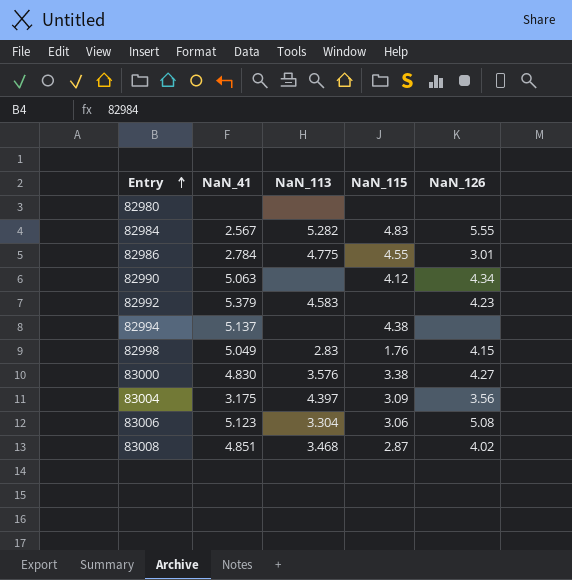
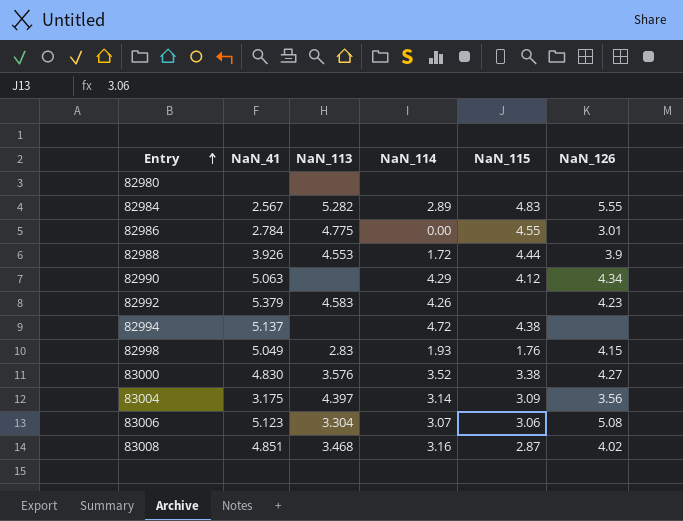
column NaN_114 | position: none -> 4
row 82988: none -> 3.926 | 4.553 | 1.72 | 4.44 | 3.9

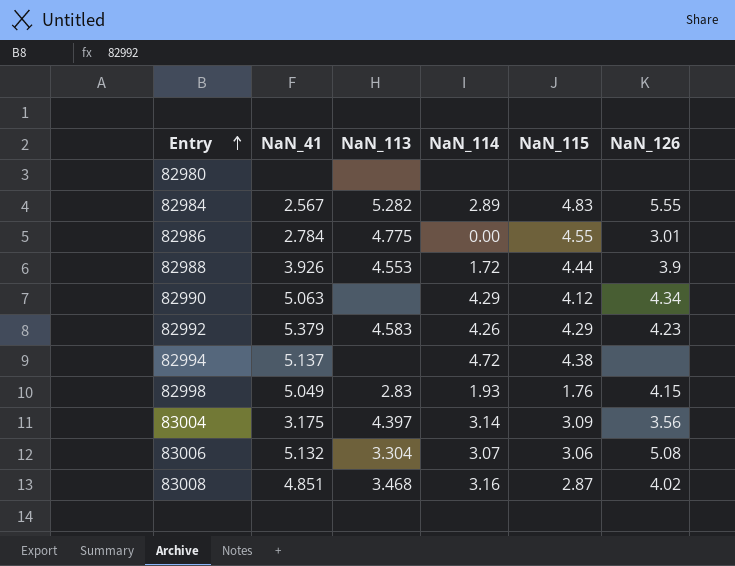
row 83000: 4.830 | 3.576 | 3.52 | 3.38 | 4.27 -> none
82992 | NaN_115: none -> 4.29
83006 | NaN_41: 5.123 -> 5.132

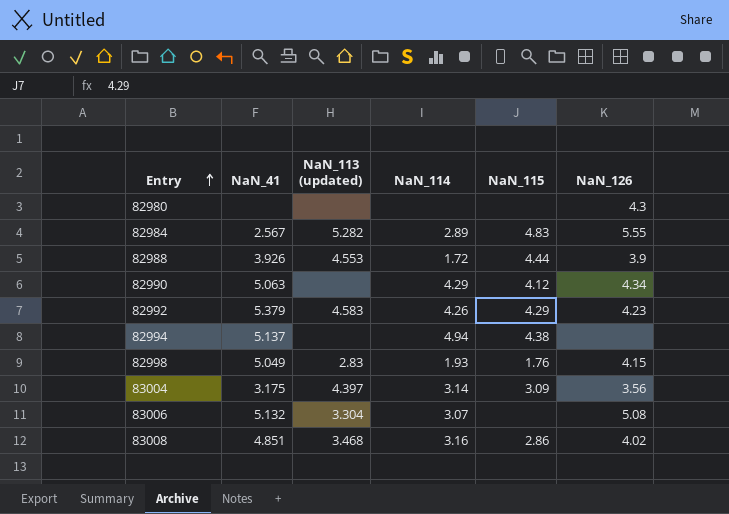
column name: NaN_113 -> NaN_113 (updated)
row 82986: 2.784 | 4.775 | 0.00 | 4.55 | 3.01 -> none
82980 | NaN_126: none -> 4.3
82994 | NaN_114: 4.72 -> 4.94
83006 | NaN_115: 3.06 -> none
83008 | NaN_115: 2.87 -> 2.86

